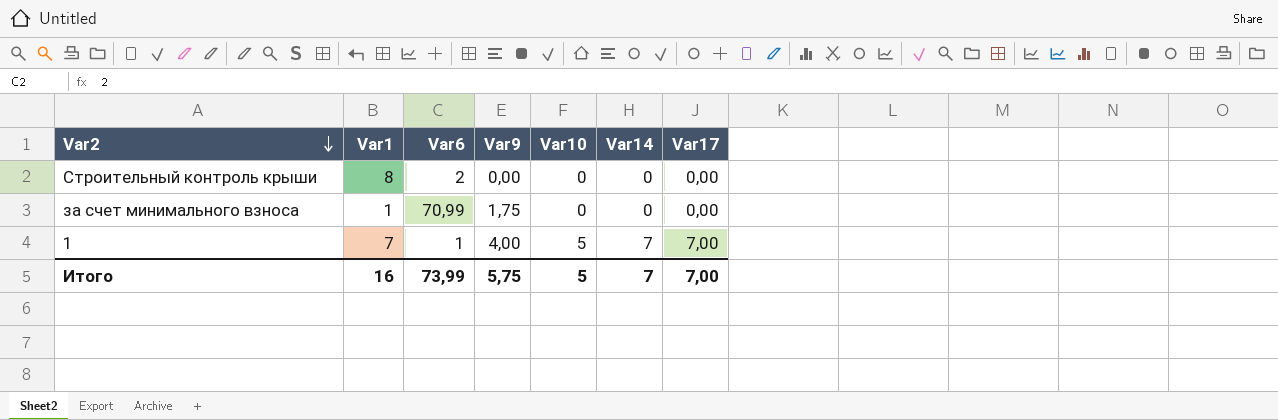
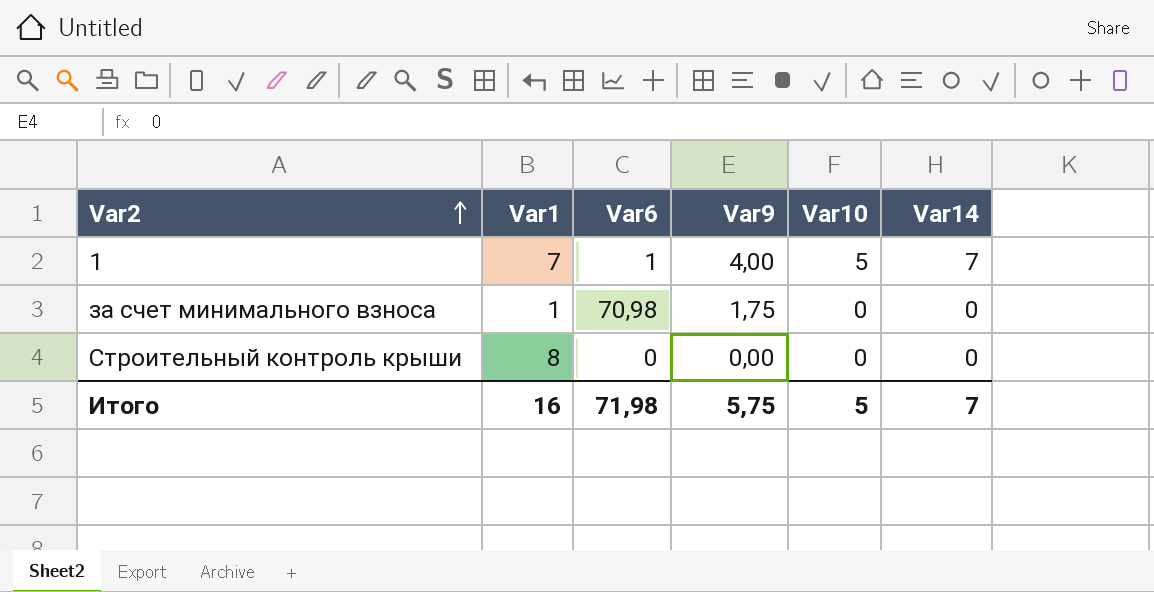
row order: Var2 descending -> Var2 ascending
column Var17 | position: 7 -> none
за счет минимального взноса | Var6: 70,99 -> 70,98
Строительный контроль крыши | Var6: 2 -> 0
Итого | Var6: 73,99 -> 71,98

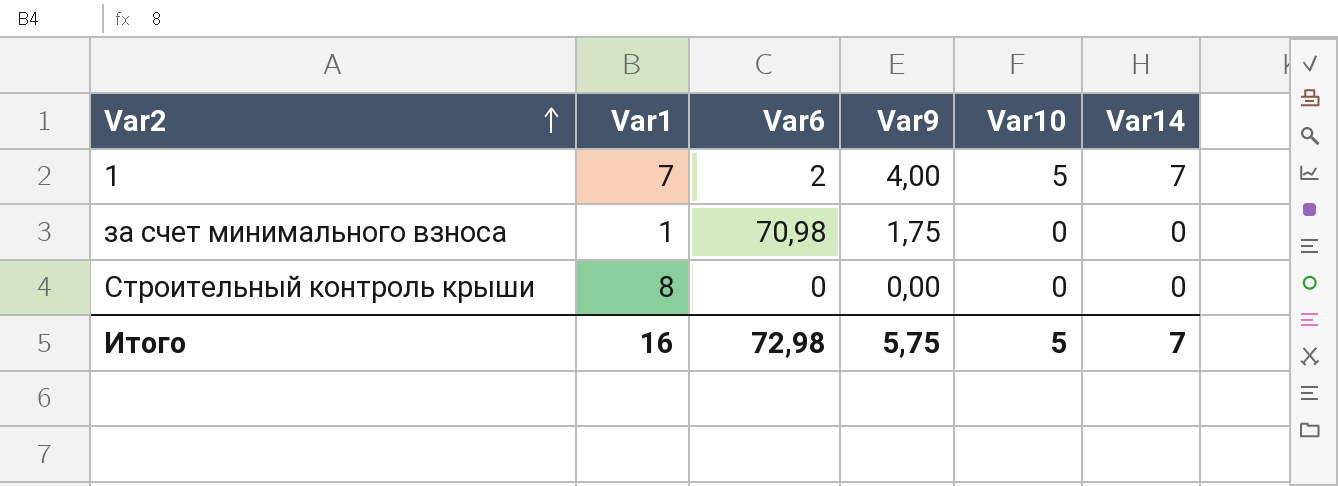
1 | Var6: 1 -> 2
Итого | Var6: 71,98 -> 72,98

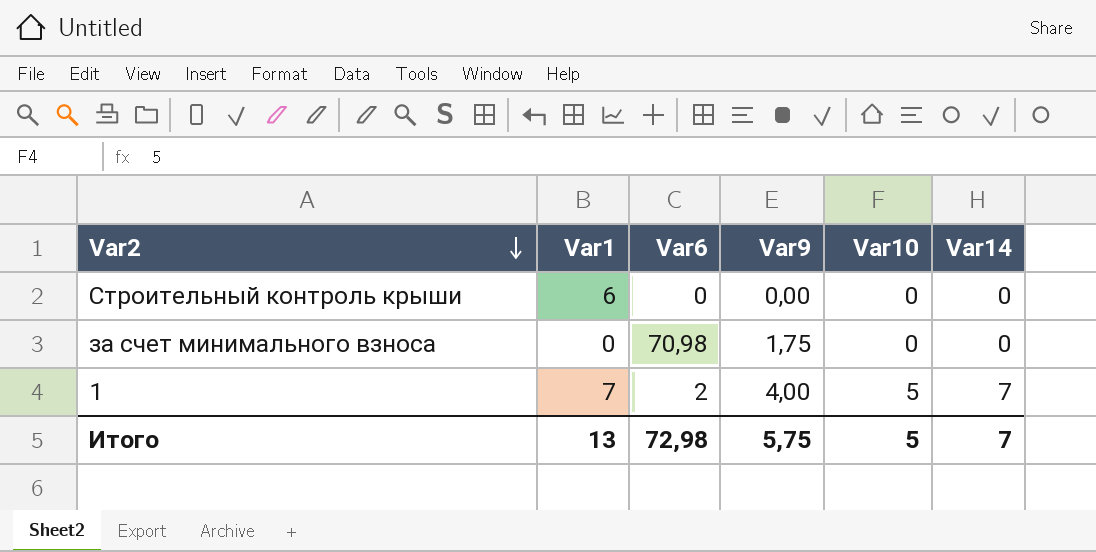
row order: Var2 ascending -> Var2 descending
Строительный контроль крыши | Var1: 8 -> 6
за счет минимального взноса | Var1: 1 -> 0
Итого | Var1: 16 -> 13

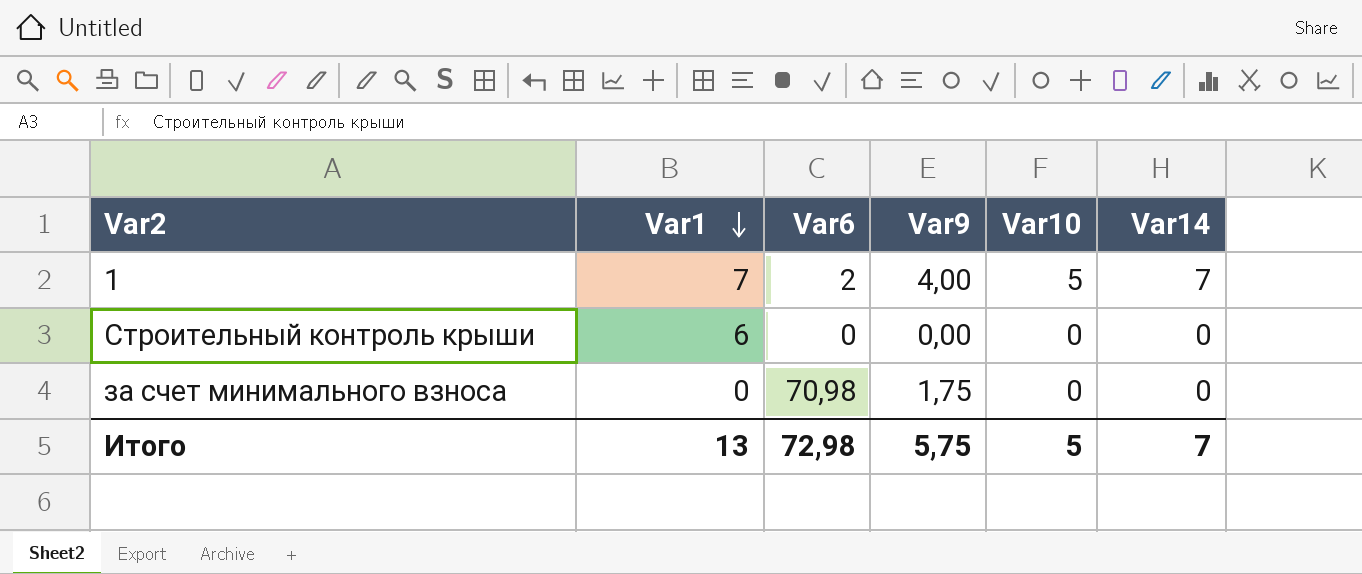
row order: Var2 descending -> Var1 descending

